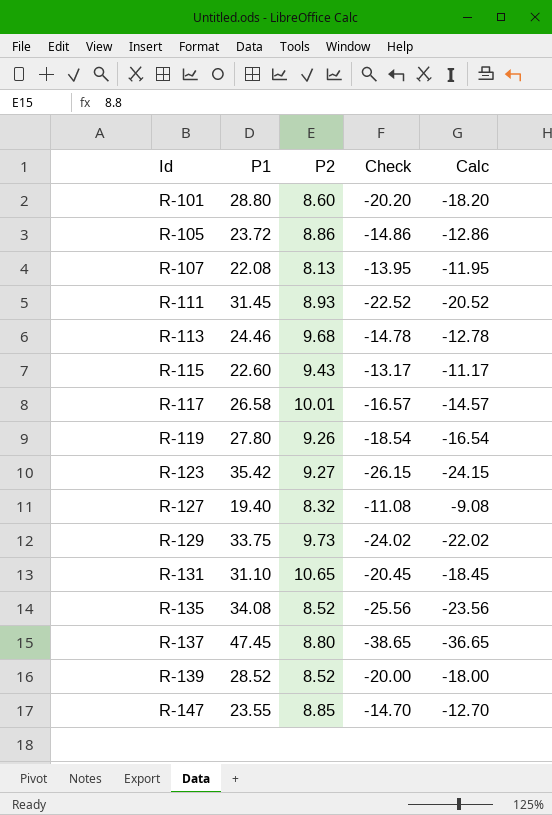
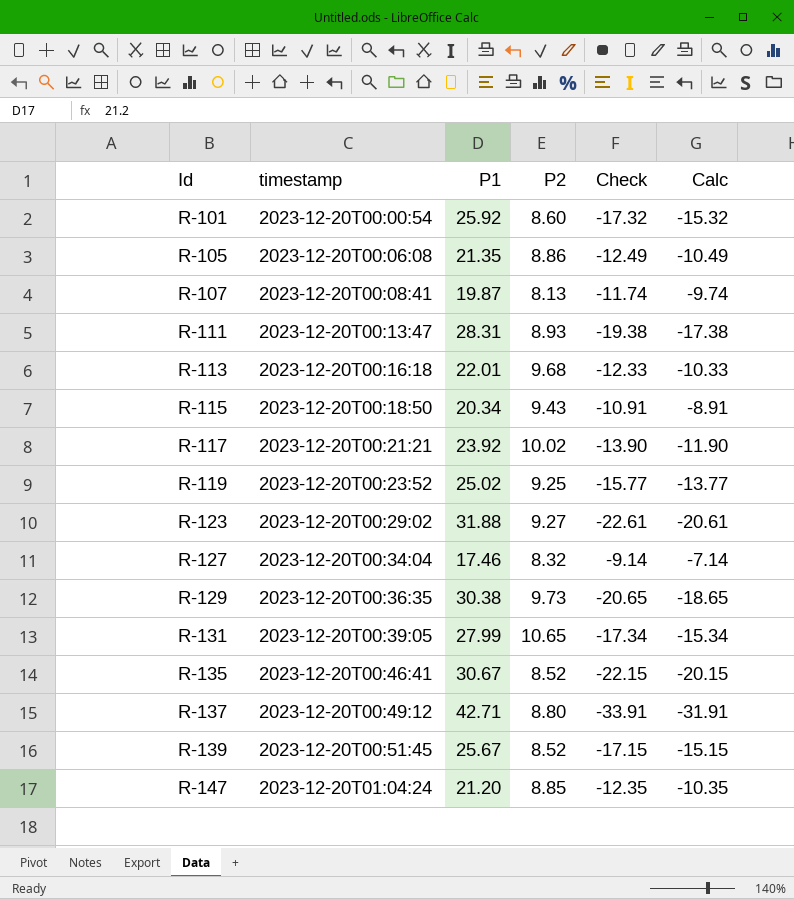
column timestamp | position: none -> 2
R-101 | P1: 28.80 -> 25.92
R-101 | Check: -20.20 -> -17.32
R-101 | Calc: -18.20 -> -15.32
R-105 | P1: 23.72 -> 21.35
R-105 | Check: -14.86 -> -12.49
R-105 | Calc: -12.86 -> -10.49
R-107 | P1: 22.08 -> 19.87
R-107 | Check: -13.95 -> -11.74
R-107 | Calc: -11.95 -> -9.74
R-111 | P1: 31.45 -> 28.31
R-111 | Check: -22.52 -> -19.38
R-111 | Calc: -20.52 -> -17.38
R-113 | P1: 24.46 -> 22.01
R-113 | Check: -14.78 -> -12.33
R-113 | Calc: -12.78 -> -10.33
R-115 | P1: 22.60 -> 20.34
R-115 | Check: -13.17 -> -10.91
R-115 | Calc: -11.17 -> -8.91
R-117 | P1: 26.58 -> 23.92
R-117 | P2: 10.01 -> 10.02
R-117 | Check: -16.57 -> -13.90
R-117 | Calc: -14.57 -> -11.90
R-119 | P1: 27.80 -> 25.02
R-119 | P2: 9.26 -> 9.25
R-119 | Check: -18.54 -> -15.77
R-119 | Calc: -16.54 -> -13.77
R-123 | P1: 35.42 -> 31.88
R-123 | Check: -26.15 -> -22.61
R-123 | Calc: -24.15 -> -20.61
R-127 | P1: 19.40 -> 17.46
R-127 | Check: -11.08 -> -9.14
R-127 | Calc: -9.08 -> -7.14
R-129 | P1: 33.75 -> 30.38
R-129 | Check: -24.02 -> -20.65
R-129 | Calc: -22.02 -> -18.65
R-131 | P1: 31.10 -> 27.99
R-131 | Check: -20.45 -> -17.34
R-131 | Calc: -18.45 -> -15.34
R-135 | P1: 34.08 -> 30.67
R-135 | Check: -25.56 -> -22.15
R-135 | Calc: -23.56 -> -20.15
R-137 | P1: 47.45 -> 42.71
R-137 | Check: -38.65 -> -33.91
R-137 | Calc: -36.65 -> -31.91
R-139 | P1: 28.52 -> 25.67
R-139 | Check: -20.00 -> -17.15
R-139 | Calc: -18.00 -> -15.15
R-147 | P1: 23.55 -> 21.20
R-147 | Check: -14.70 -> -12.35
R-147 | Calc: -12.70 -> -10.35

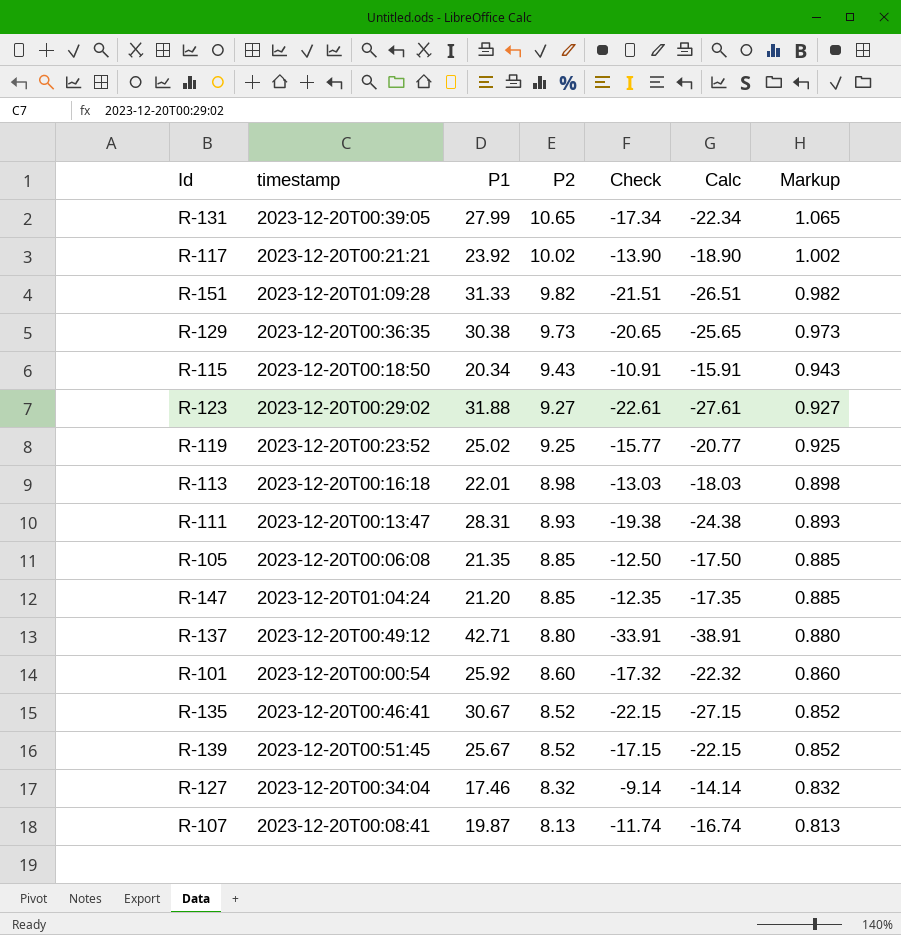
row order: Id ascending -> P2 descending
column Calc | formula: [Check] + 2 -> [Check] - 5
column Markup | formula: none -> [P2] * 0.1
row R-151: none -> 2023-12-20T01:09:28 | 31.33 | 9.82 | -21.51 | -26.51 | 0.982
R-113 | P2: 9.68 -> 8.98
R-113 | Check: -12.33 -> -13.03
R-105 | P2: 8.86 -> 8.85
R-105 | Check: -12.49 -> -12.50

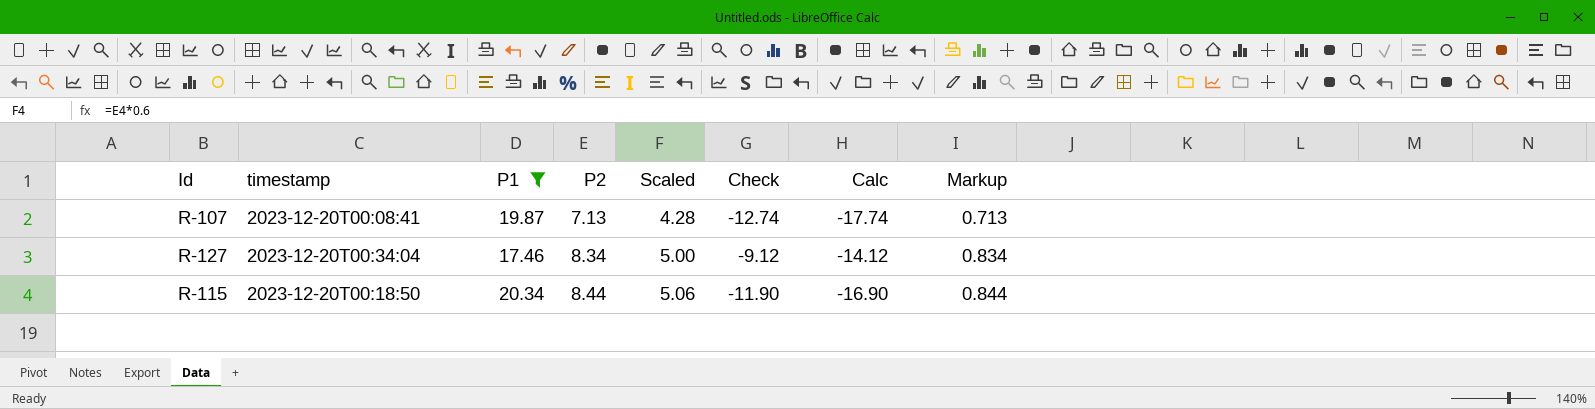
filter: none -> P1 <= 20.34
row order: P2 descending -> P2 ascending
column Scaled | formula: none -> [P2] * 0.6
R-107 | P2: 8.13 -> 7.13
R-107 | Check: -11.74 -> -12.74
R-107 | Calc: -16.74 -> -17.74
R-107 | Markup: 0.813 -> 0.713
R-127 | P2: 8.32 -> 8.34
R-127 | Check: -9.14 -> -9.12
R-127 | Calc: -14.14 -> -14.12
R-127 | Markup: 0.832 -> 0.834
R-115 | P2: 9.43 -> 8.44
R-115 | Check: -10.91 -> -11.90
R-115 | Calc: -15.91 -> -16.90
R-115 | Markup: 0.943 -> 0.844

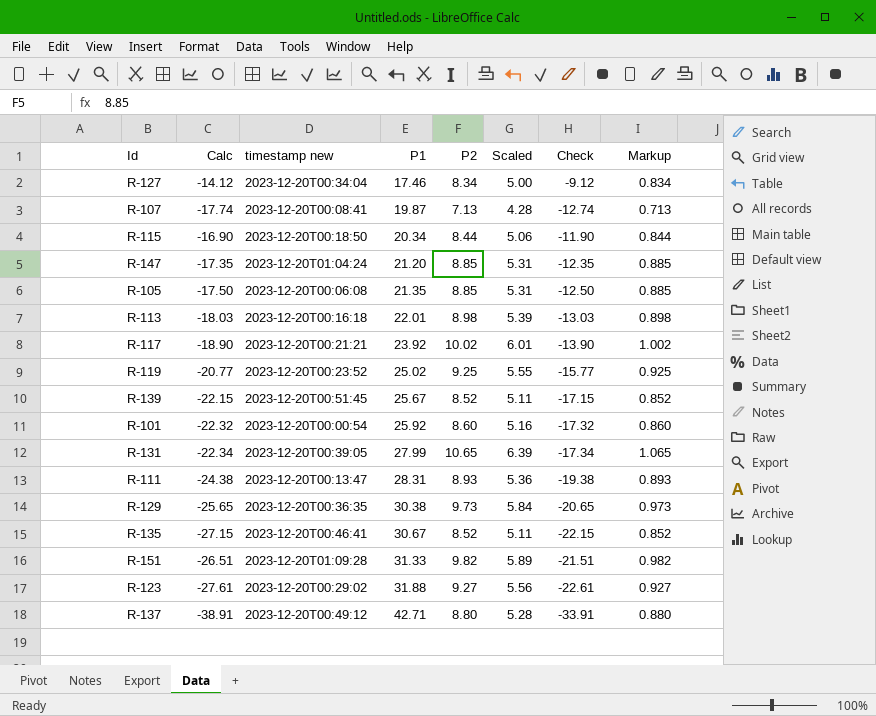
filter: P1 <= 20.34 -> none
row order: P2 ascending -> P1 ascending
column Calc | position: 7 -> 2
column name: timestamp -> timestamp new

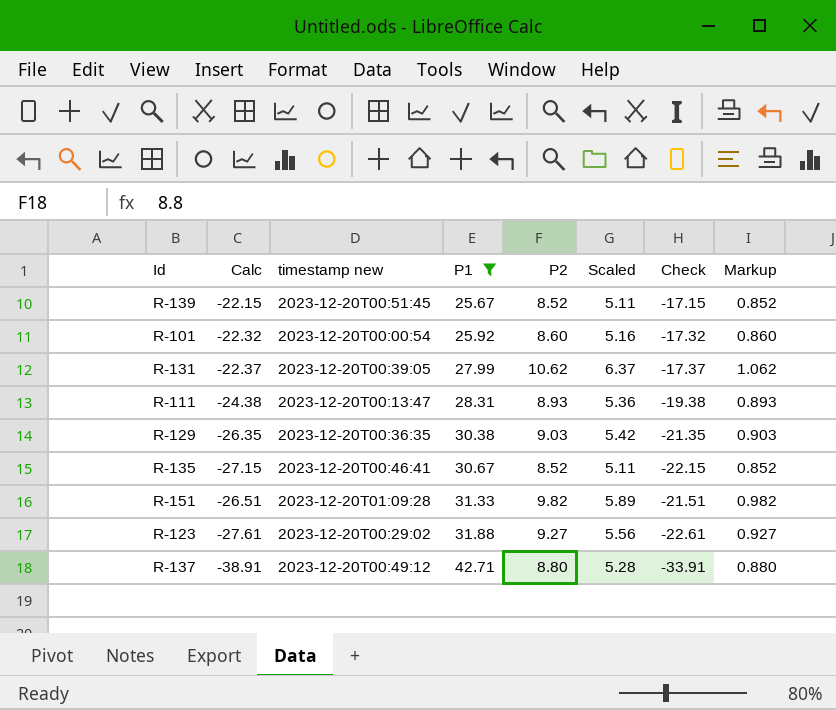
filter: none -> P1 >= 25.67
R-131 | Calc: -22.34 -> -22.37
R-131 | P2: 10.65 -> 10.62
R-131 | Scaled: 6.39 -> 6.37
R-131 | Check: -17.34 -> -17.37
R-131 | Markup: 1.065 -> 1.062
R-129 | Calc: -25.65 -> -26.35
R-129 | P2: 9.73 -> 9.03
R-129 | Scaled: 5.84 -> 5.42
R-129 | Check: -20.65 -> -21.35
R-129 | Markup: 0.973 -> 0.903

